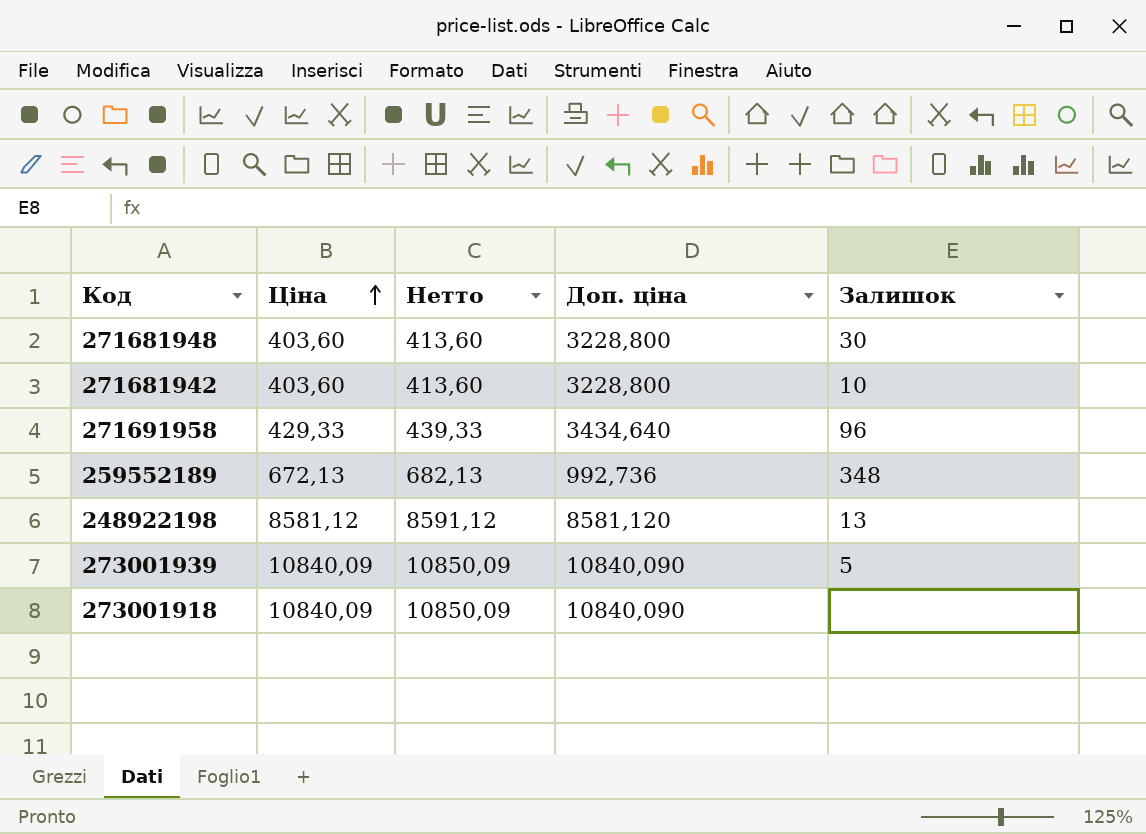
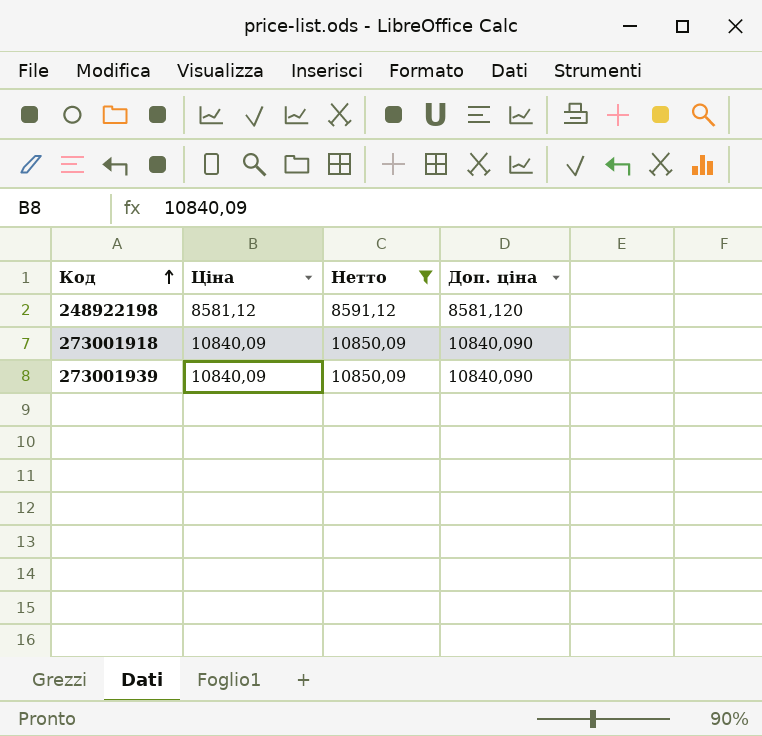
filter: none -> Нетто >= 8591,12
row order: Ціна ascending -> Код ascending
column Залишок | position: 5 -> none

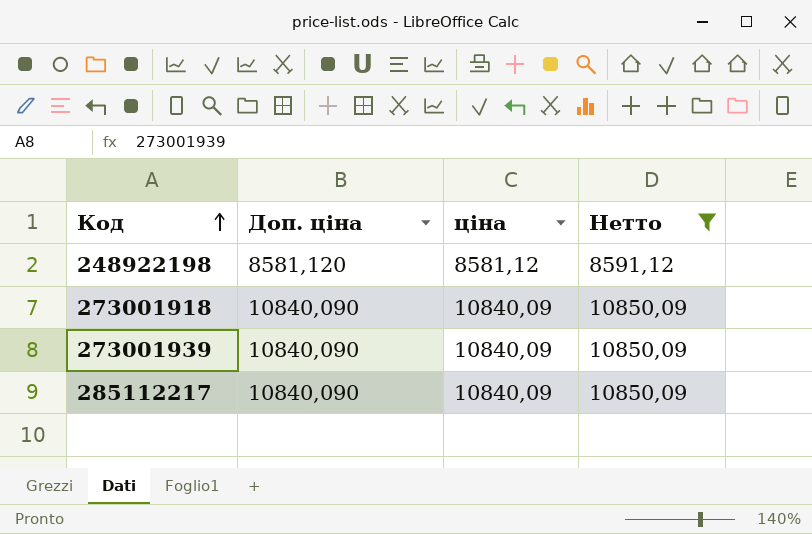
column Доп. ціна | position: 4 -> 2
column name: Ціна -> ціна
row 285112217: none -> 10840,090 | 10840,09 | 10850,09

